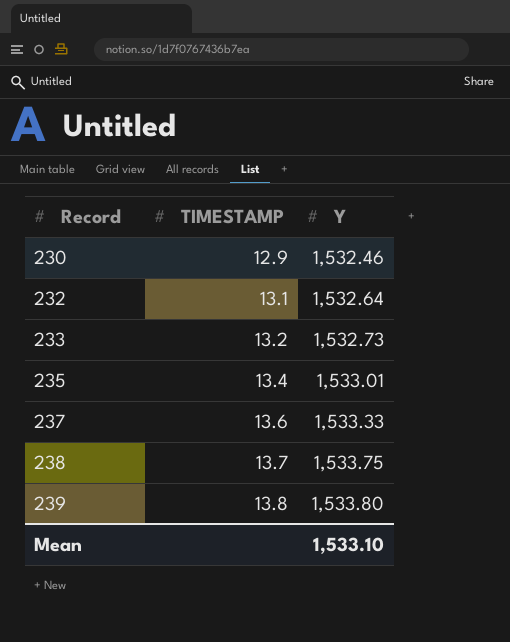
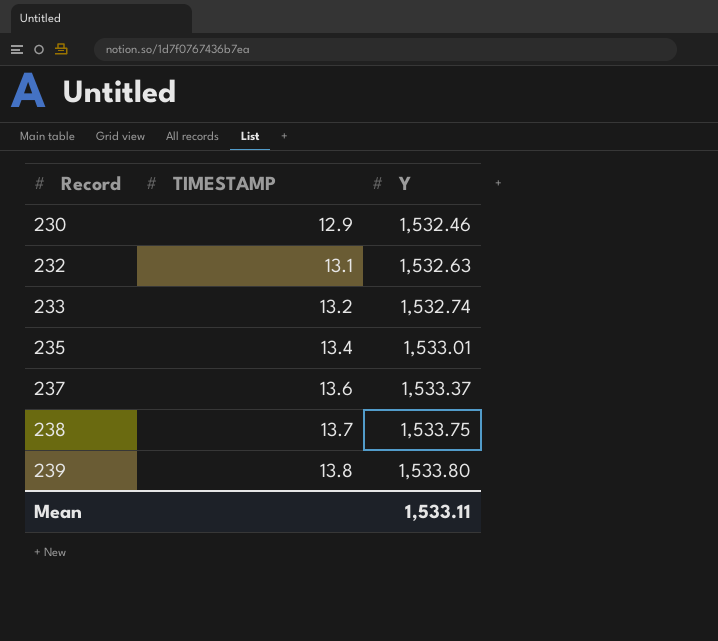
232 | Y: 1,532.64 -> 1,532.63
233 | Y: 1,532.73 -> 1,532.74
237 | Y: 1,533.33 -> 1,533.37
Mean | Y: 1,533.10 -> 1,533.11

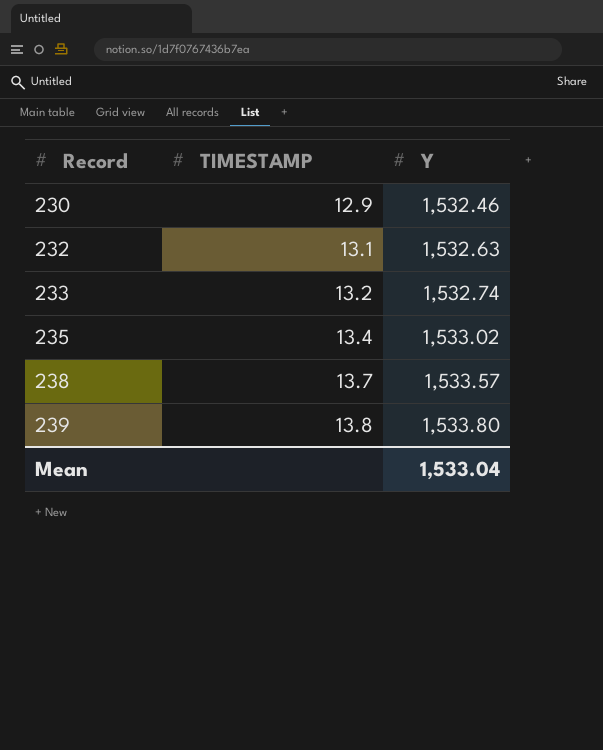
row 237: 13.6 | 1,533.37 -> none
235 | Y: 1,533.01 -> 1,533.02
238 | Y: 1,533.75 -> 1,533.57
Mean | Y: 1,533.11 -> 1,533.04

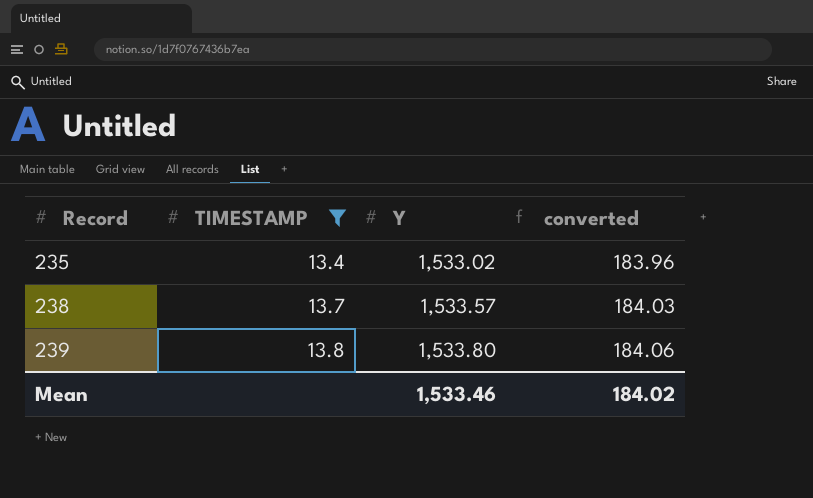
filter: none -> TIMESTAMP >= 13.4
column converted | formula: none -> [Y] * 0.12
Mean | Y: 1,533.04 -> 1,533.46

